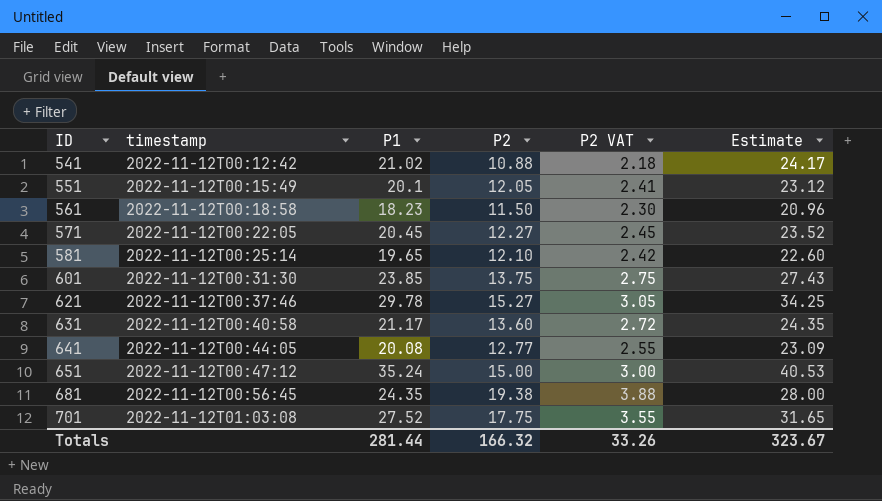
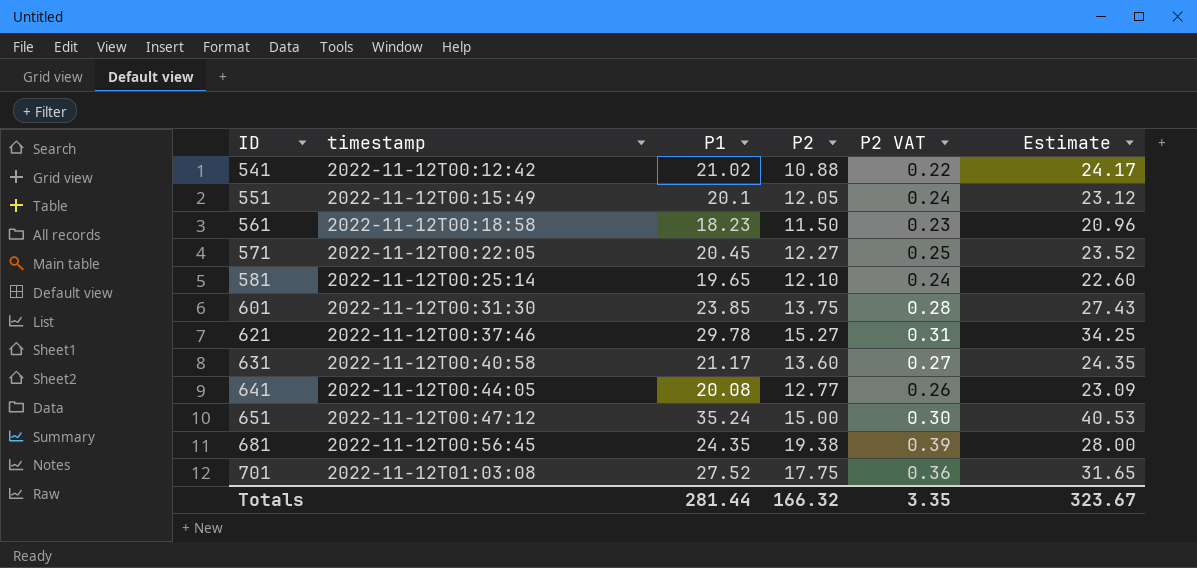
column P2 VAT | formula: [P2] * 0.2 -> [P2] * 0.02
Totals | P2 VAT: 33.26 -> 3.35

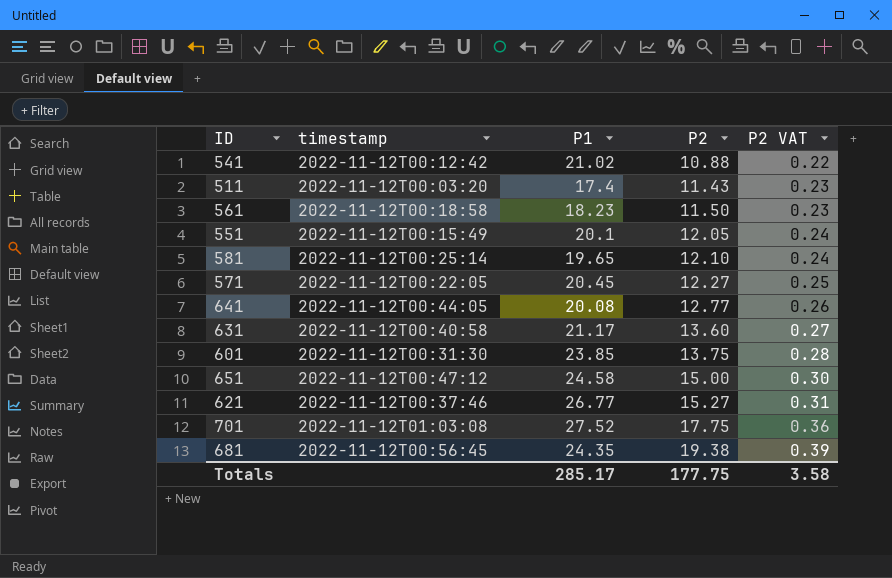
row order: ID ascending -> P2 ascending
column Estimate | formula: [P1] * 1.15 -> none
row 511: none -> 2022-11-12T00:03:20 | 17.4 | 11.43 | 0.23
651 | P1: 35.24 -> 24.58
621 | P1: 29.78 -> 26.77
Totals | P1: 281.44 -> 285.17
Totals | P2: 166.32 -> 177.75
Totals | P2 VAT: 3.35 -> 3.58

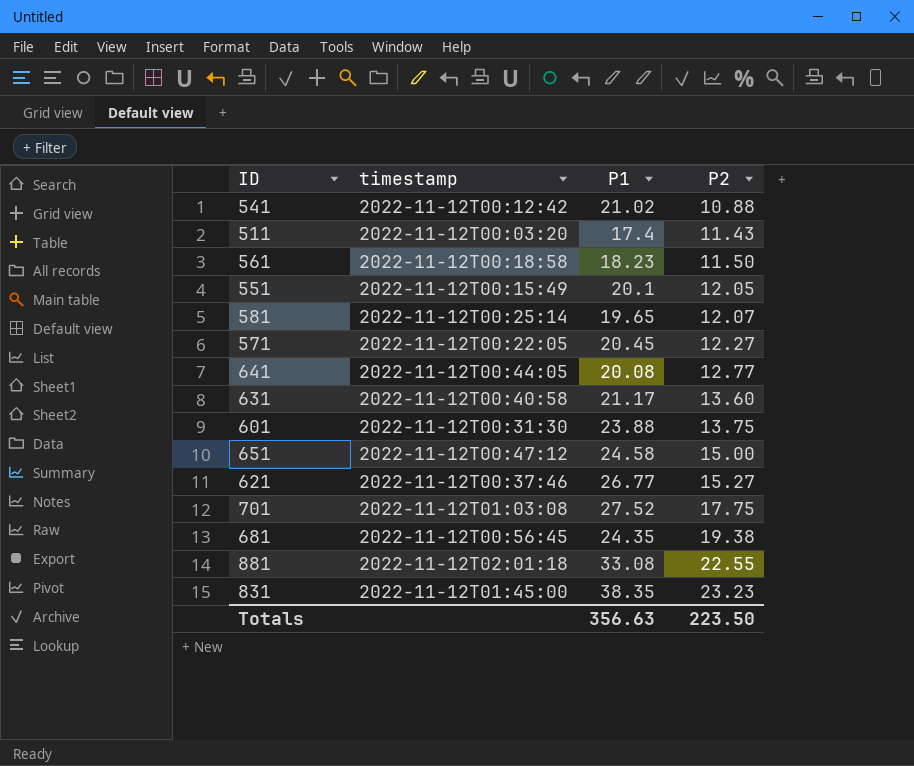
column P2 VAT | formula: [P2] * 0.02 -> none
581 | P2: 12.10 -> 12.07
601 | P1: 23.85 -> 23.88
row 881: none -> 2022-11-12T02:01:18 | 33.08 | 22.55
row 831: none -> 2022-11-12T01:45:00 | 38.35 | 23.23
Totals | P1: 285.17 -> 356.63
Totals | P2: 177.75 -> 223.50

